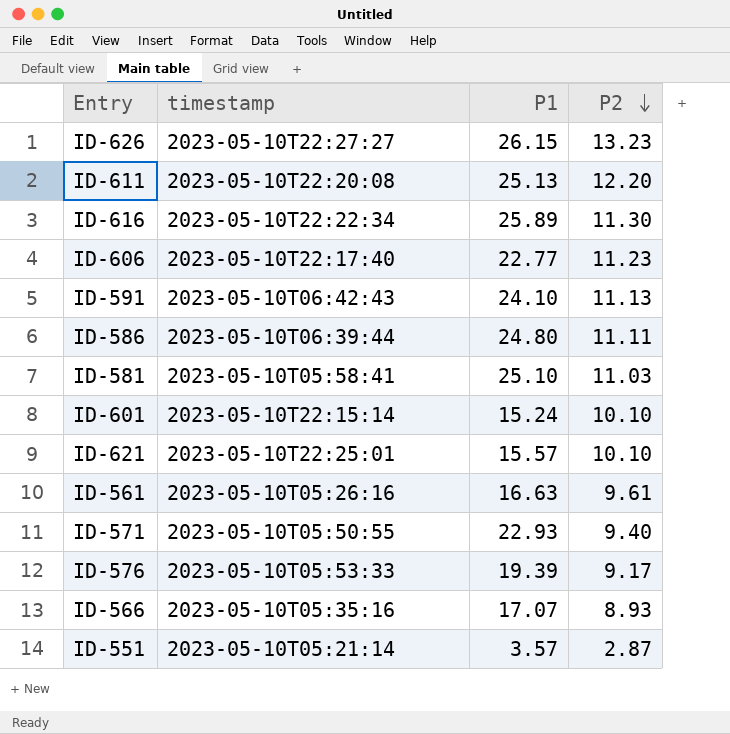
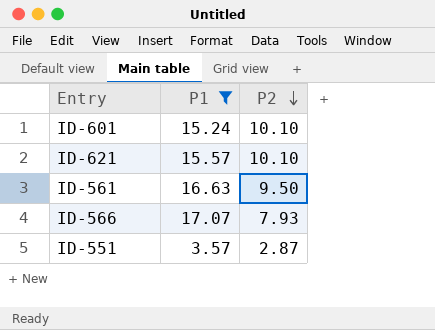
filter: none -> P1 <= 17.07
column timestamp | position: 2 -> none
ID-561 | P2: 9.61 -> 9.50
ID-566 | P2: 8.93 -> 7.93

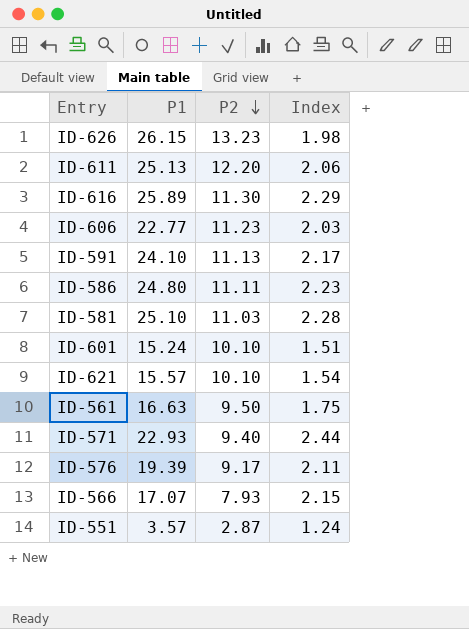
filter: P1 <= 17.07 -> none
column Index | formula: none -> [P1] / [P2]

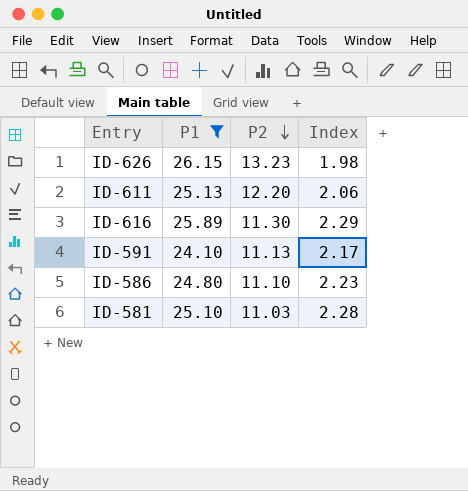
filter: none -> P1 >= 24.10
ID-586 | P2: 11.11 -> 11.10

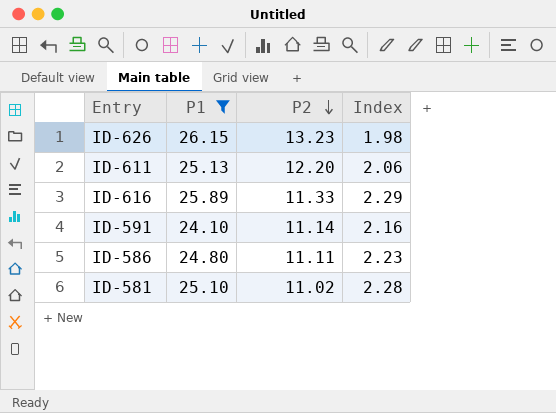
ID-616 | P2: 11.30 -> 11.33
ID-591 | P2: 11.13 -> 11.14
ID-591 | Index: 2.17 -> 2.16
ID-586 | P2: 11.10 -> 11.11
ID-581 | P2: 11.03 -> 11.02

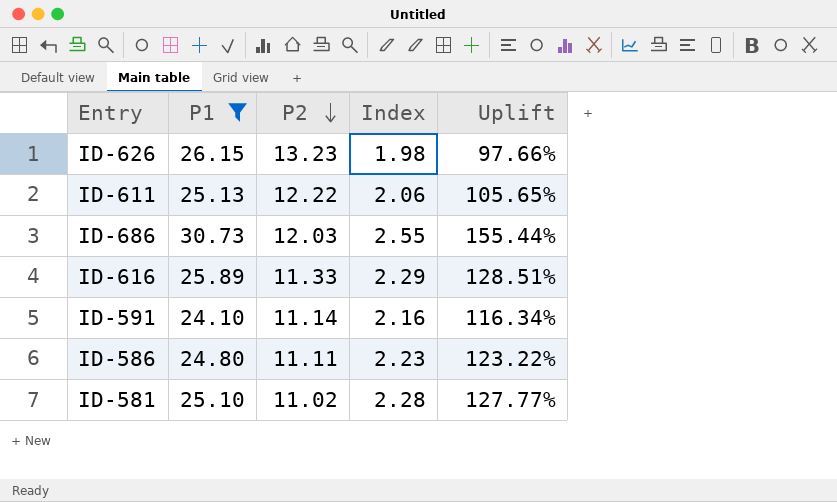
column Uplift | formula: none -> ([P1] - [P2]) / [P2]
ID-611 | P2: 12.20 -> 12.22
row ID-686: none -> 30.73 | 12.03 | 2.55 | 155.44%

